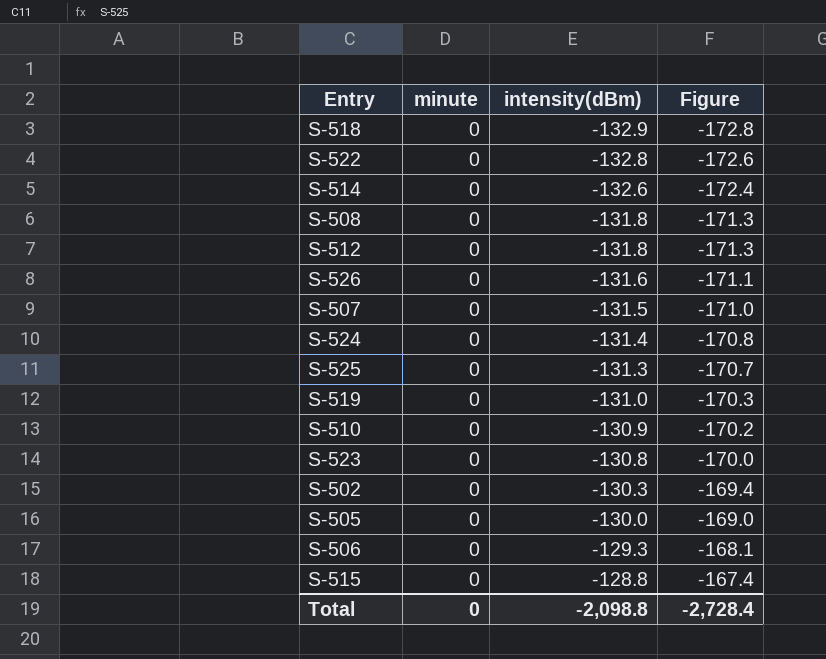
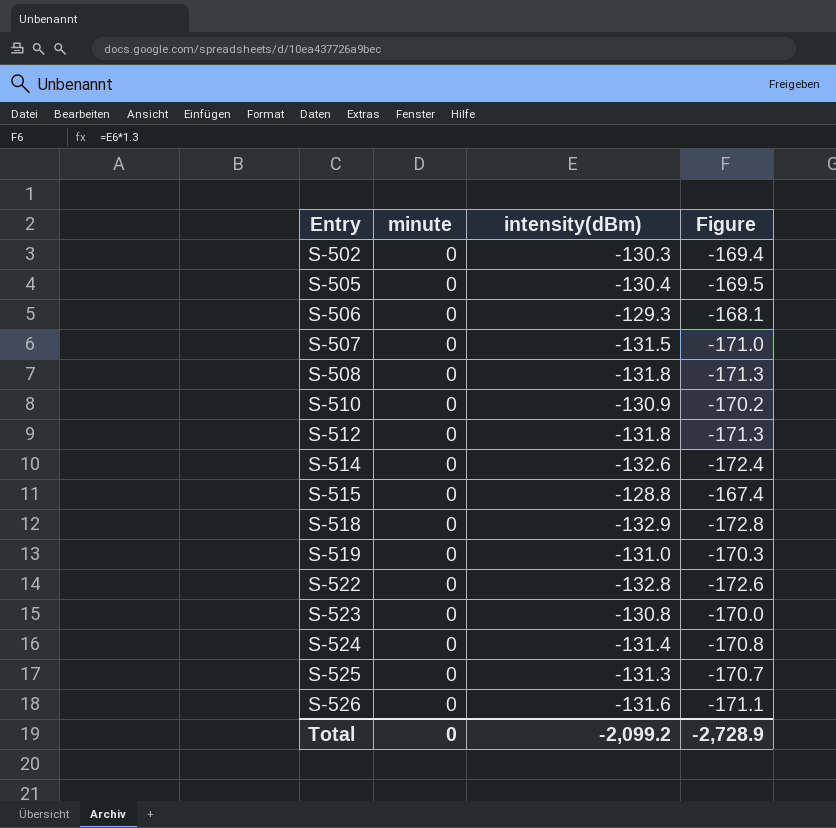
row order: intensity(dBm) ascending -> Entry ascending
S-505 | intensity(dBm): -130.0 -> -130.4
S-505 | Figure: -169.0 -> -169.5
Total | intensity(dBm): -2,098.8 -> -2,099.2
Total | Figure: -2,728.4 -> -2,728.9

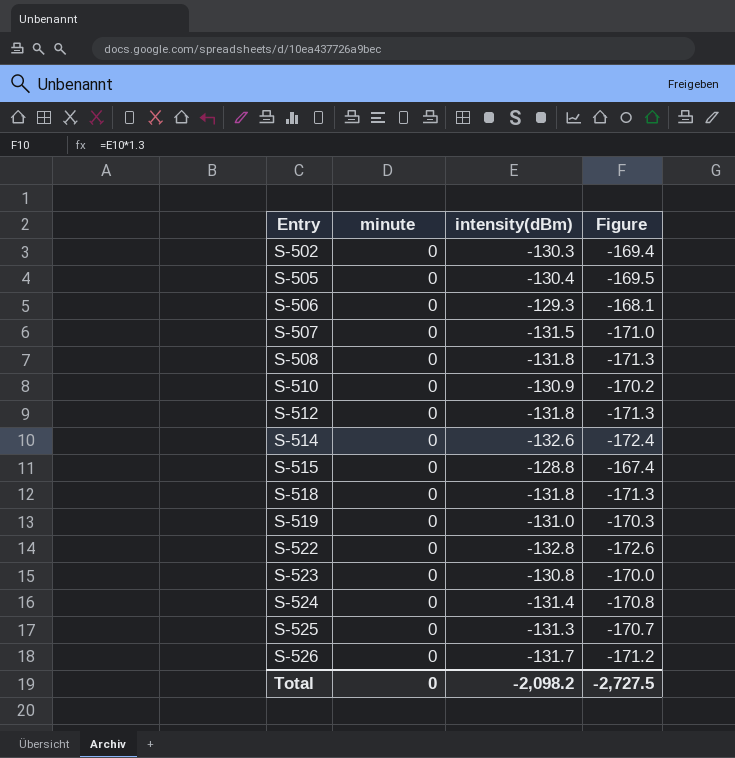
S-518 | intensity(dBm): -132.9 -> -131.8
S-518 | Figure: -172.8 -> -171.3
S-526 | intensity(dBm): -131.6 -> -131.7
S-526 | Figure: -171.1 -> -171.2
Total | intensity(dBm): -2,099.2 -> -2,098.2
Total | Figure: -2,728.9 -> -2,727.5

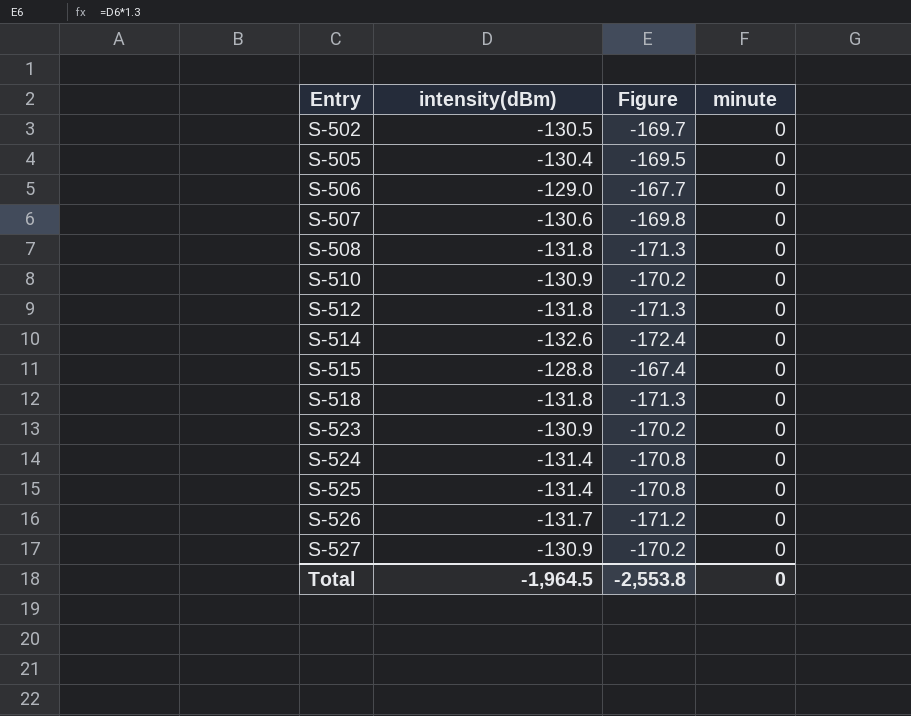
column minute | position: 2 -> 4
row S-519: 0 | -131.0 | -170.3 -> none
row S-522: 0 | -132.8 | -172.6 -> none
S-502 | intensity(dBm): -130.3 -> -130.5
S-502 | Figure: -169.4 -> -169.7
S-506 | intensity(dBm): -129.3 -> -129.0
S-506 | Figure: -168.1 -> -167.7
S-507 | intensity(dBm): -131.5 -> -130.6
S-507 | Figure: -171.0 -> -169.8
S-523 | intensity(dBm): -130.8 -> -130.9
S-523 | Figure: -170.0 -> -170.2
S-525 | intensity(dBm): -131.3 -> -131.4
S-525 | Figure: -170.7 -> -170.8
row S-527: none -> -130.9 | -170.2 | 0
Total | intensity(dBm): -2,098.2 -> -1,964.5
Total | Figure: -2,727.5 -> -2,553.8

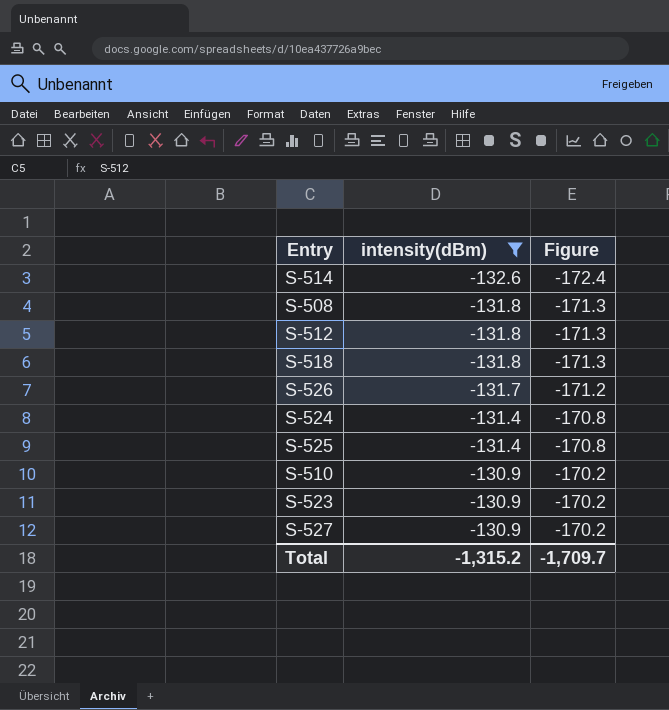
filter: none -> intensity(dBm) <= -130.9
row order: Entry ascending -> intensity(dBm) ascending
column minute | position: 4 -> none
Total | intensity(dBm): -1,964.5 -> -1,315.2
Total | Figure: -2,553.8 -> -1,709.7

